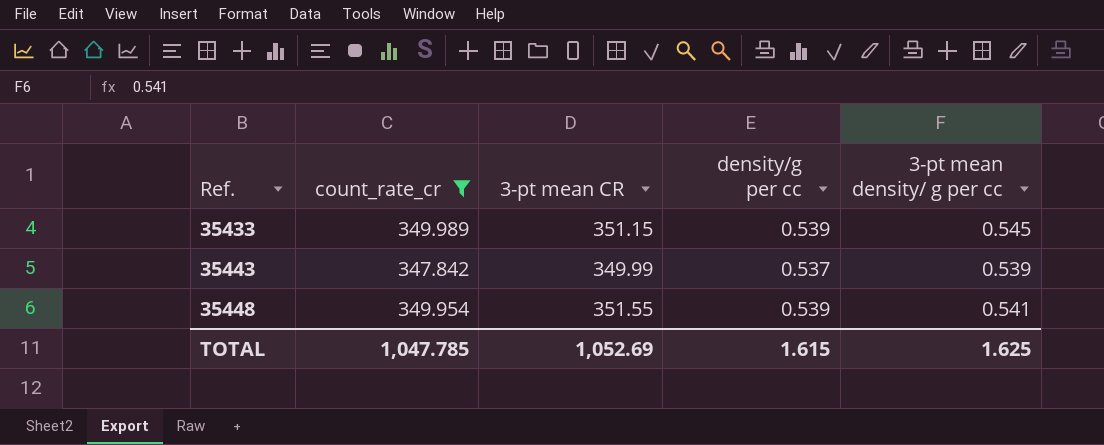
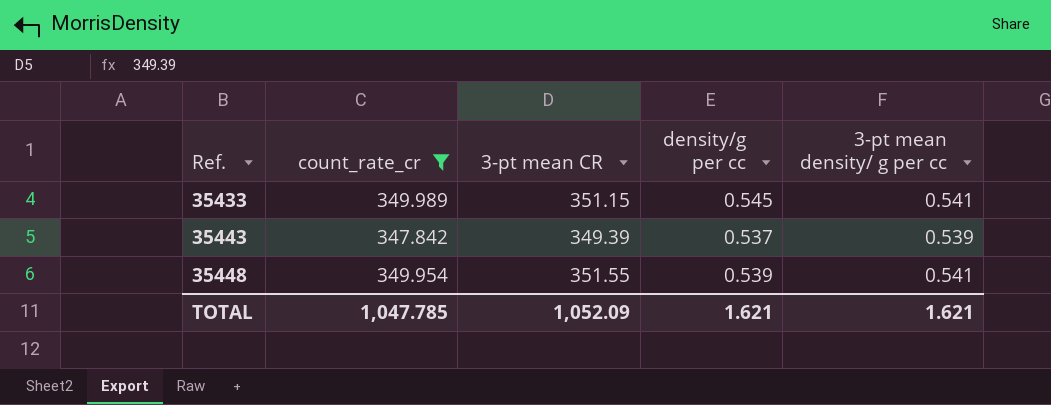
35433 | density/g per cc: 0.539 -> 0.545
35433 | 3-pt mean density/ g per cc: 0.545 -> 0.541
35443 | 3-pt mean CR: 349.99 -> 349.39
TOTAL | 3-pt mean CR: 1,052.69 -> 1,052.09
TOTAL | density/g per cc: 1.615 -> 1.621
TOTAL | 3-pt mean density/ g per cc: 1.625 -> 1.621

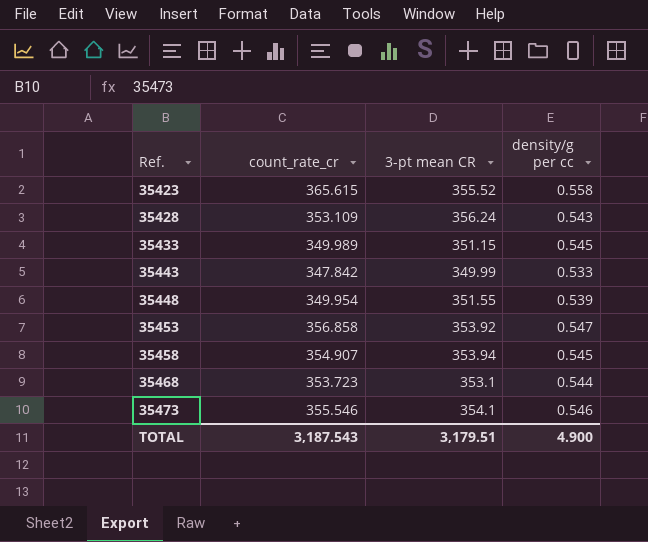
filter: count_rate_cr <= 349.989 -> none
column 3-pt mean density/ g per cc | position: 5 -> none
35443 | 3-pt mean CR: 349.39 -> 349.99
35443 | density/g per cc: 0.537 -> 0.533
TOTAL | count_rate_cr: 1,047.785 -> 3,187.543
TOTAL | 3-pt mean CR: 1,052.09 -> 3,179.51
TOTAL | density/g per cc: 1.621 -> 4.900

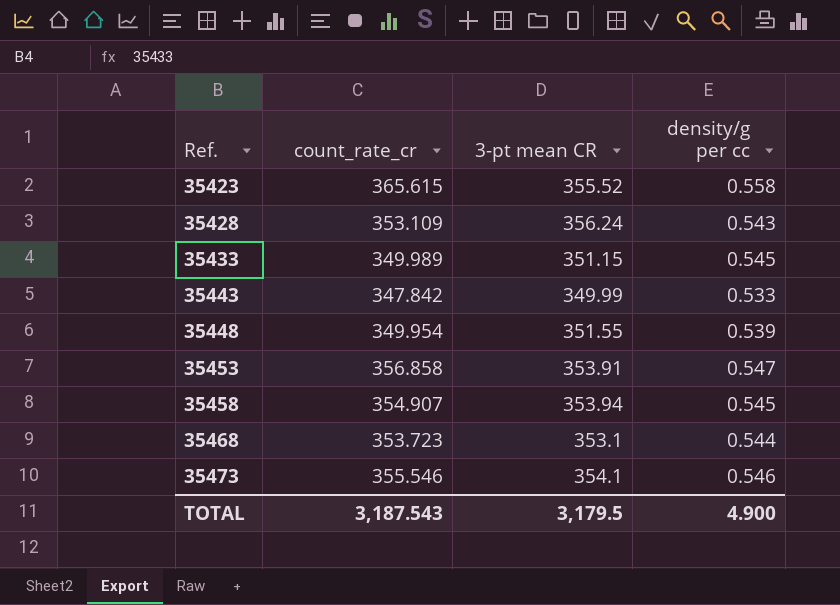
35453 | 3-pt mean CR: 353.92 -> 353.91
TOTAL | 3-pt mean CR: 3,179.51 -> 3,179.5

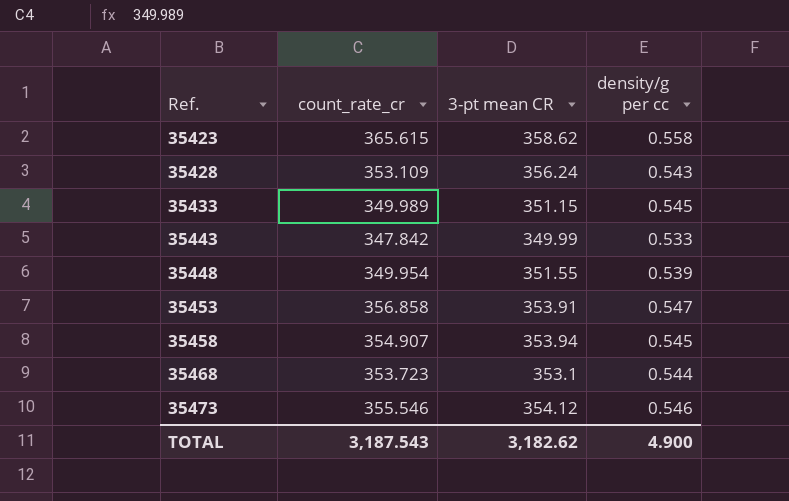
35423 | 3-pt mean CR: 355.52 -> 358.62
35473 | 3-pt mean CR: 354.1 -> 354.12
TOTAL | 3-pt mean CR: 3,179.5 -> 3,182.62

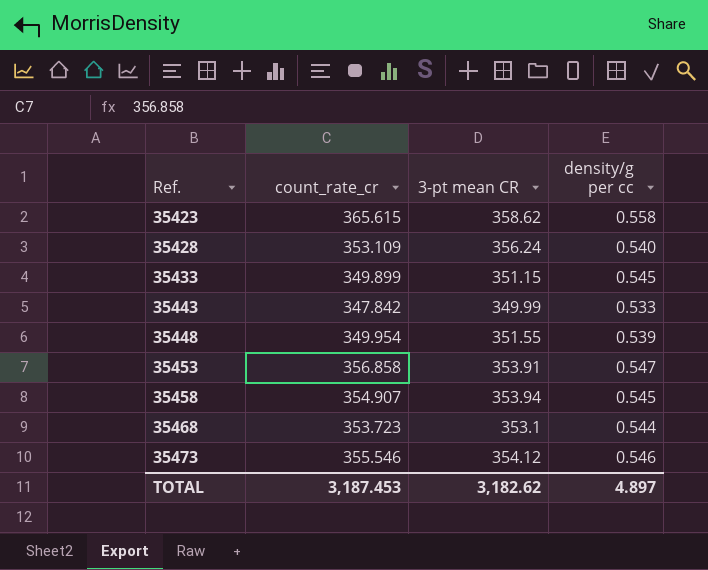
35428 | density/g per cc: 0.543 -> 0.540
35433 | count_rate_cr: 349.989 -> 349.899
TOTAL | count_rate_cr: 3,187.543 -> 3,187.453
TOTAL | density/g per cc: 4.900 -> 4.897

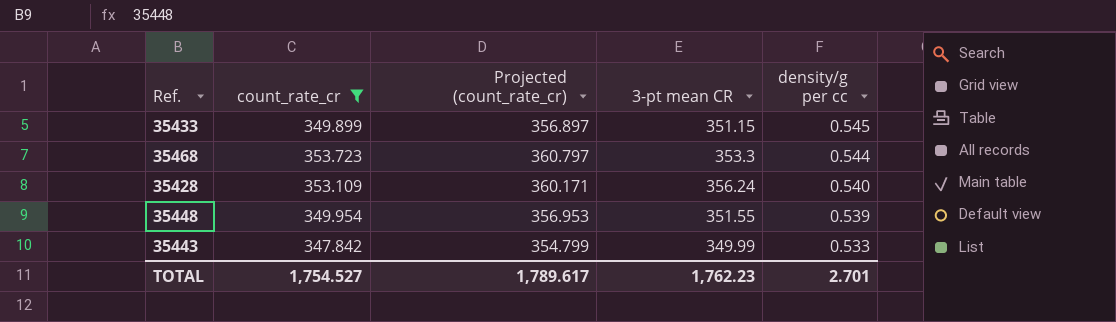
filter: none -> count_rate_cr <= 353.723
row order: Ref. ascending -> density/g per cc descending
column Projected (count_rate_cr) | formula: none -> [count_rate_cr] * 1.02
35468 | 3-pt mean CR: 353.1 -> 353.3
TOTAL | count_rate_cr: 3,187.453 -> 1,754.527
TOTAL | 3-pt mean CR: 3,182.62 -> 1,762.23
TOTAL | density/g per cc: 4.897 -> 2.701

